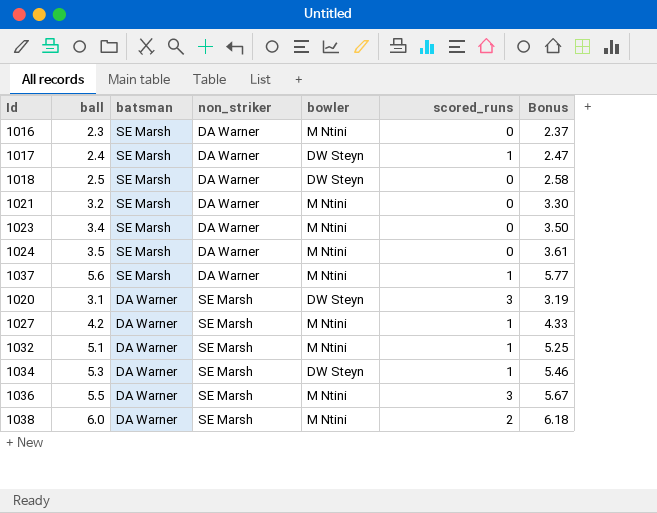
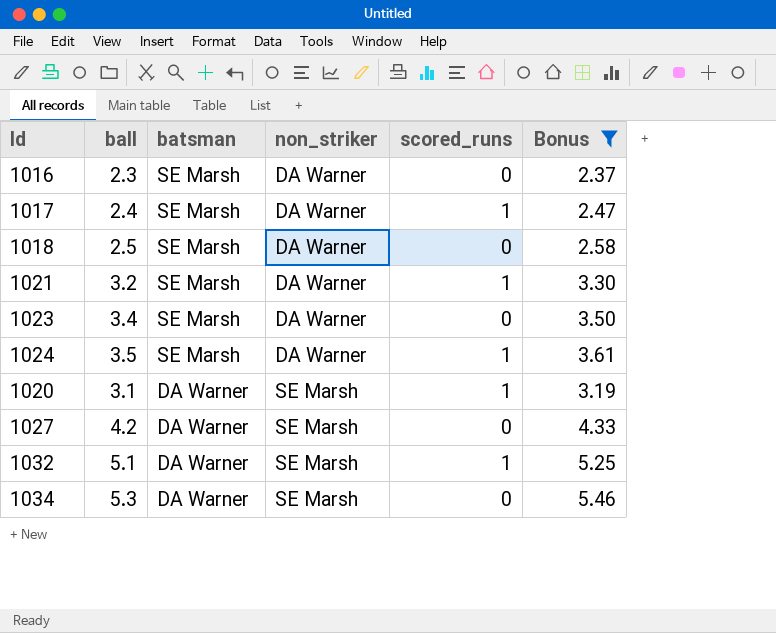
filter: none -> Bonus <= 5.46
column bowler | position: 5 -> none
1021 | scored_runs: 0 -> 1
1024 | scored_runs: 0 -> 1
1020 | scored_runs: 3 -> 1
1027 | scored_runs: 1 -> 0
1034 | scored_runs: 1 -> 0

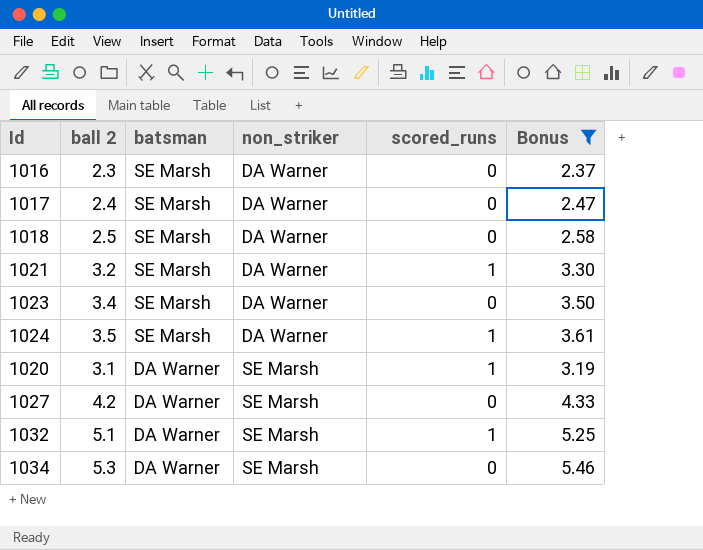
column name: ball -> ball 2
1017 | scored_runs: 1 -> 0

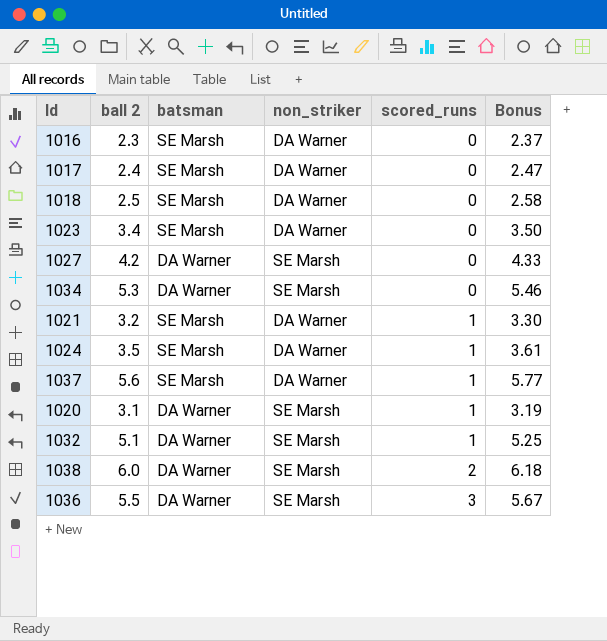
filter: Bonus <= 5.46 -> none
row order: batsman descending -> scored_runs ascending

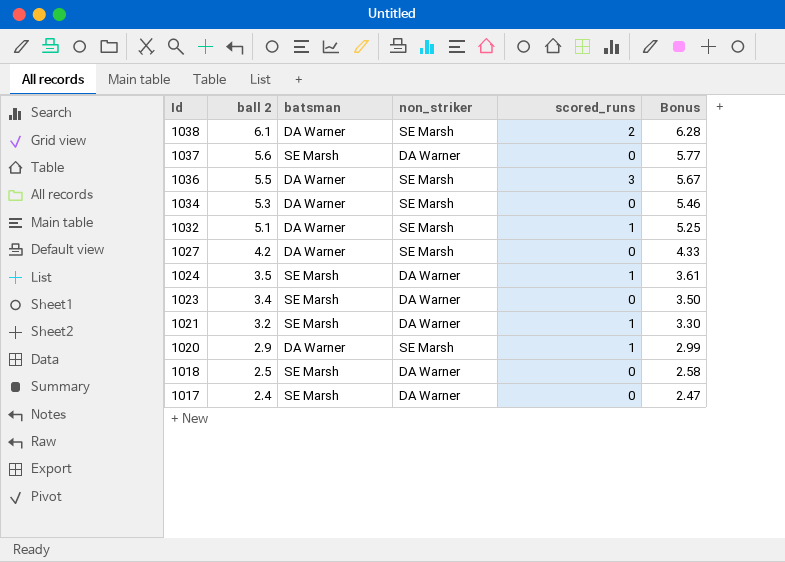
row order: scored_runs ascending -> Id descending
row 1016: 2.3 | SE Marsh | DA Warner | 0 | 2.37 -> none
1038 | ball 2: 6.0 -> 6.1
1038 | Bonus: 6.18 -> 6.28
1037 | scored_runs: 1 -> 0
1020 | ball 2: 3.1 -> 2.9
1020 | Bonus: 3.19 -> 2.99

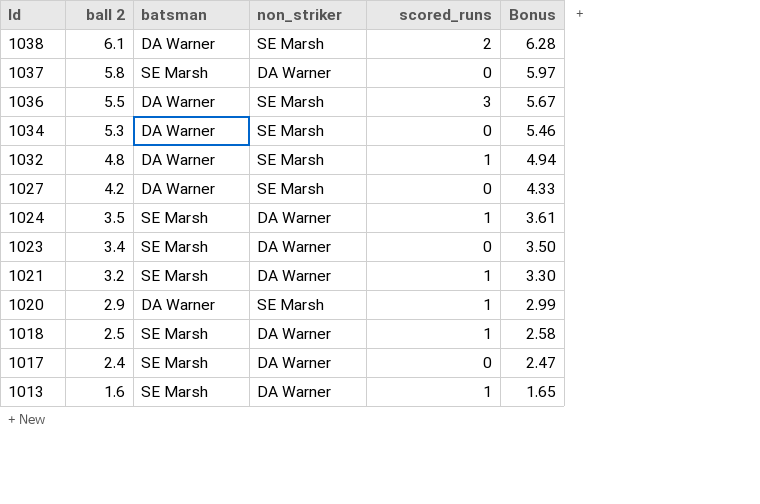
1037 | ball 2: 5.6 -> 5.8
1037 | Bonus: 5.77 -> 5.97
1032 | ball 2: 5.1 -> 4.8
1032 | Bonus: 5.25 -> 4.94
1018 | scored_runs: 0 -> 1
row 1013: none -> 1.6 | SE Marsh | DA Warner | 1 | 1.65

